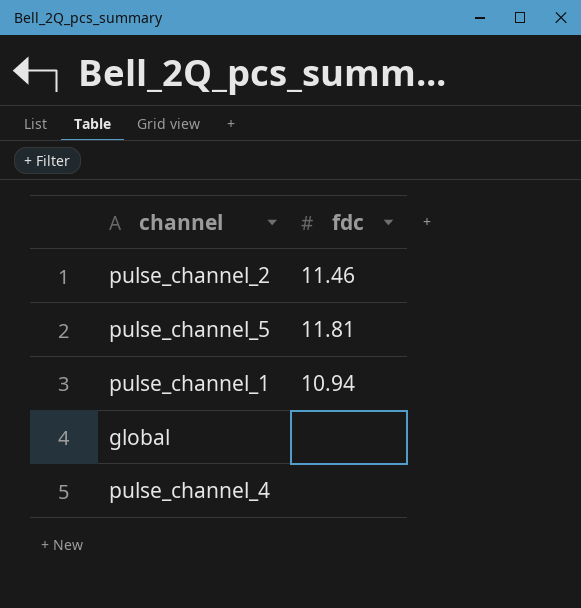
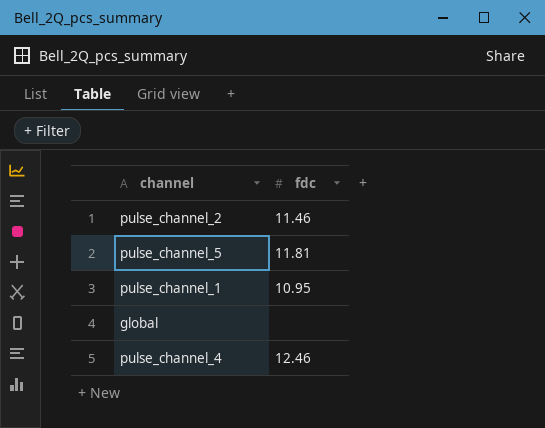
pulse_channel_1 | fdc: 10.94 -> 10.95
pulse_channel_4 | fdc: none -> 12.46

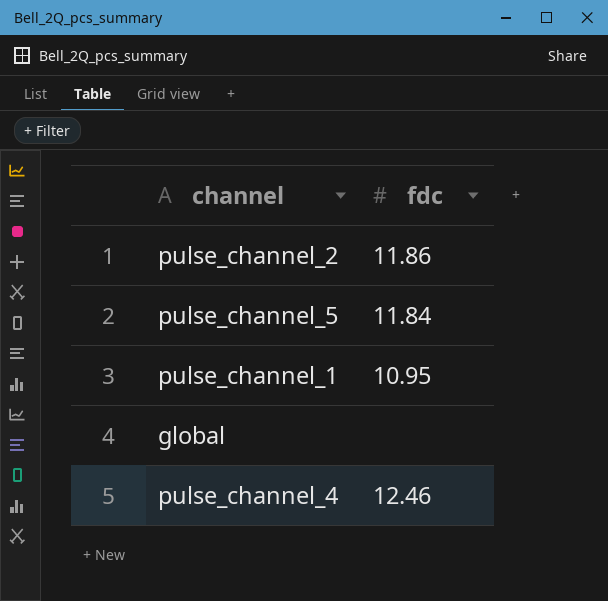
pulse_channel_2 | fdc: 11.46 -> 11.86
pulse_channel_5 | fdc: 11.81 -> 11.84

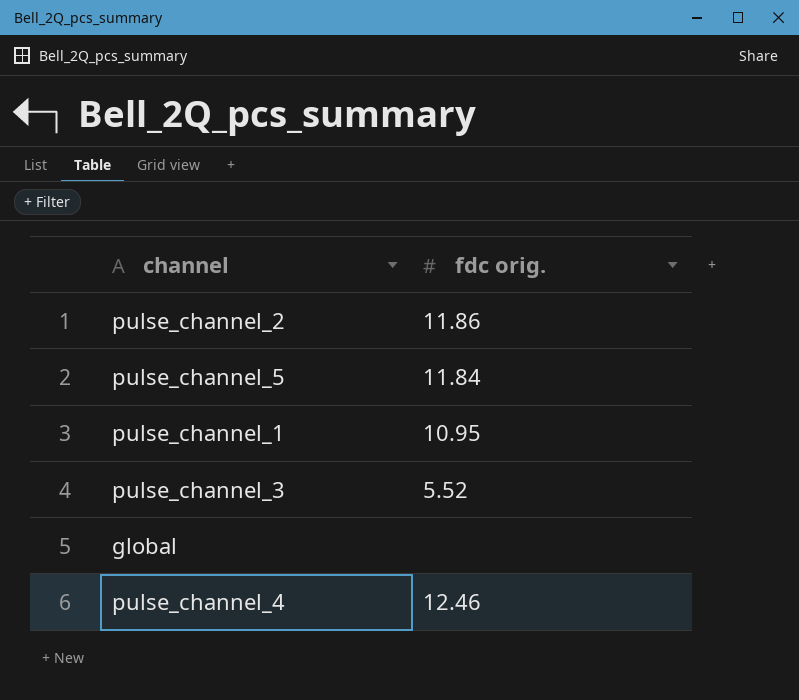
column name: fdc -> fdc orig.
row pulse_channel_3: none -> 5.52

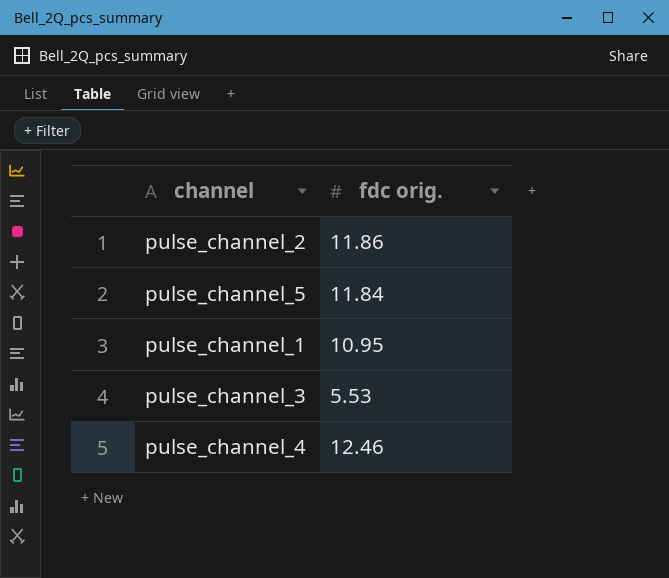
row global: none -> none
pulse_channel_3 | fdc orig.: 5.52 -> 5.53

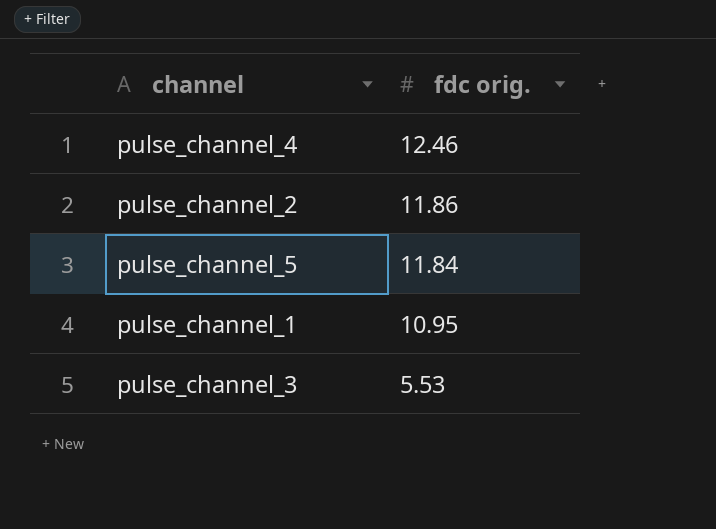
row order: none -> fdc orig. descending

